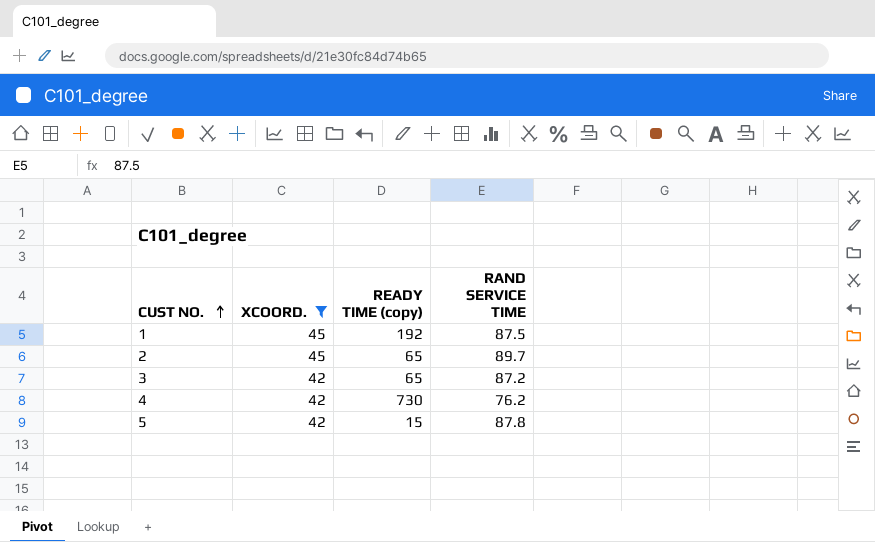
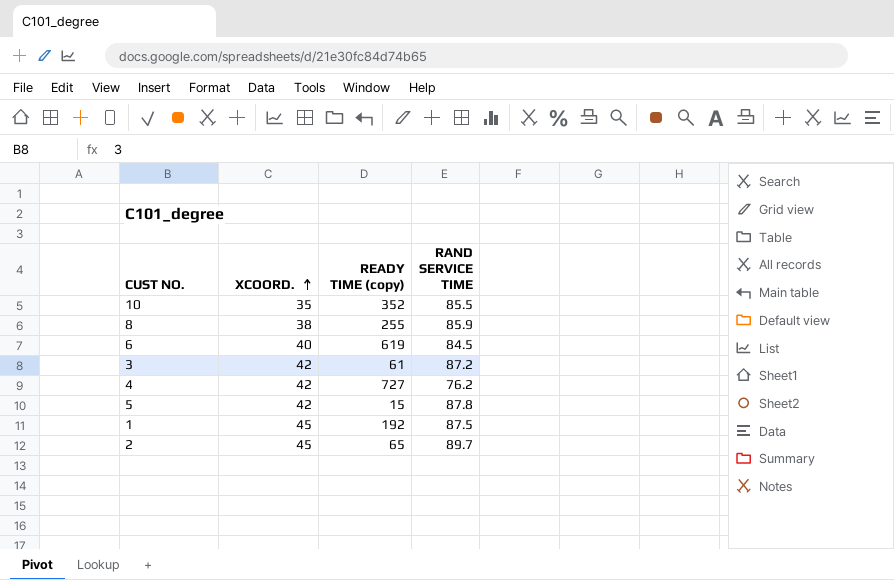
filter: XCOORD. >= 42 -> none
row order: CUST NO. ascending -> XCOORD. ascending
3 | READY TIME (copy): 65 -> 61
4 | READY TIME (copy): 730 -> 727

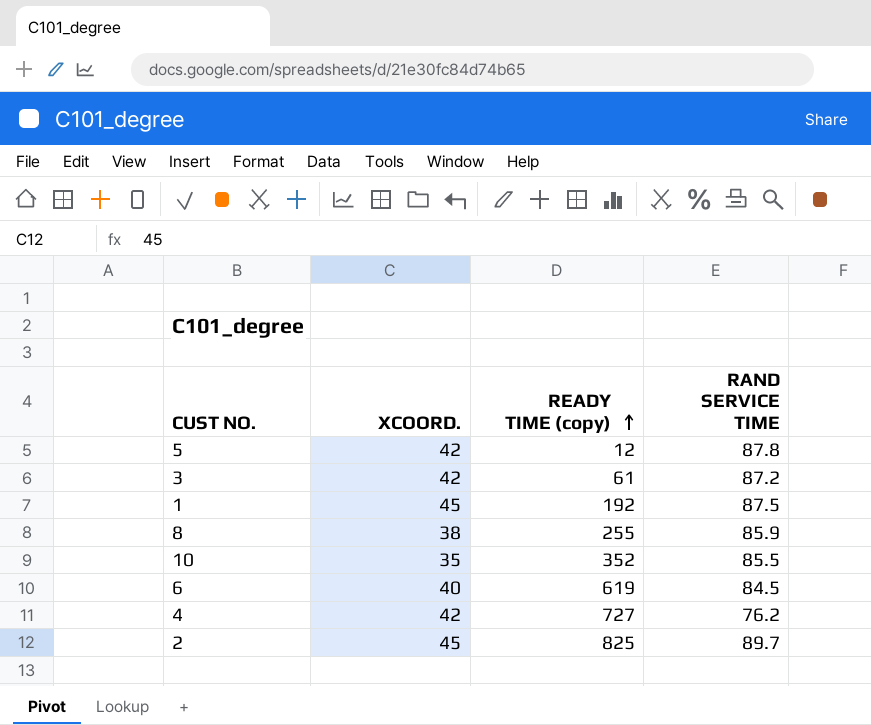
row order: XCOORD. ascending -> READY TIME (copy) ascending
5 | READY TIME (copy): 15 -> 12
2 | READY TIME (copy): 65 -> 825

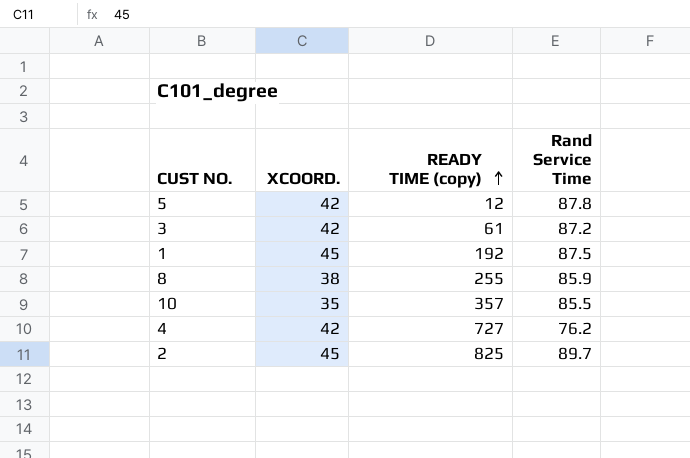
column name: RAND SERVICE TIME -> Rand Service Time
row 6: 40 | 619 | 84.5 -> none
10 | READY TIME (copy): 352 -> 357

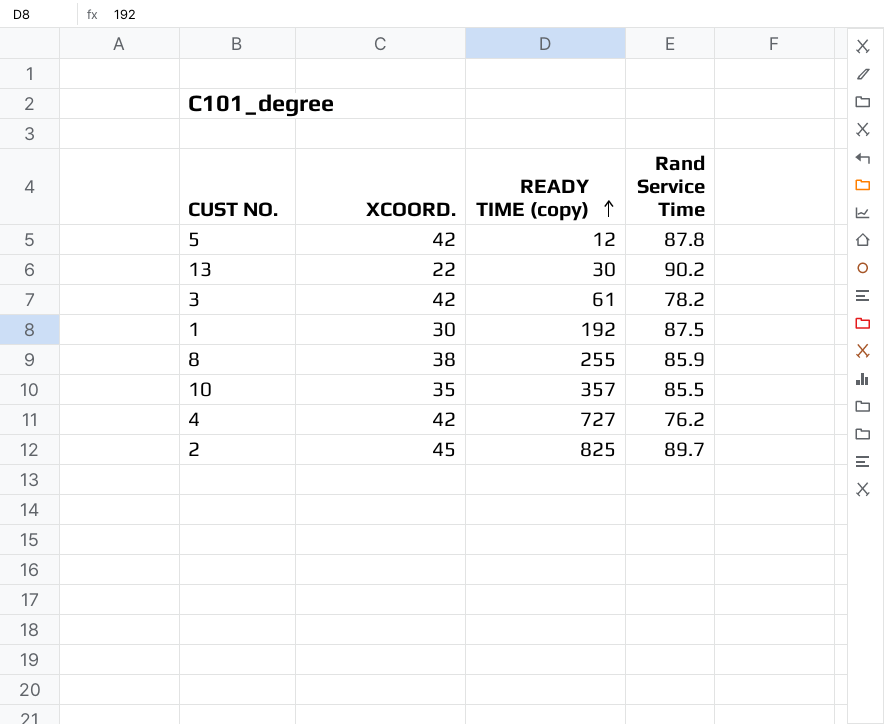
row 13: none -> 22 | 30 | 90.2
3 | Rand Service Time: 87.2 -> 78.2
1 | XCOORD.: 45 -> 30

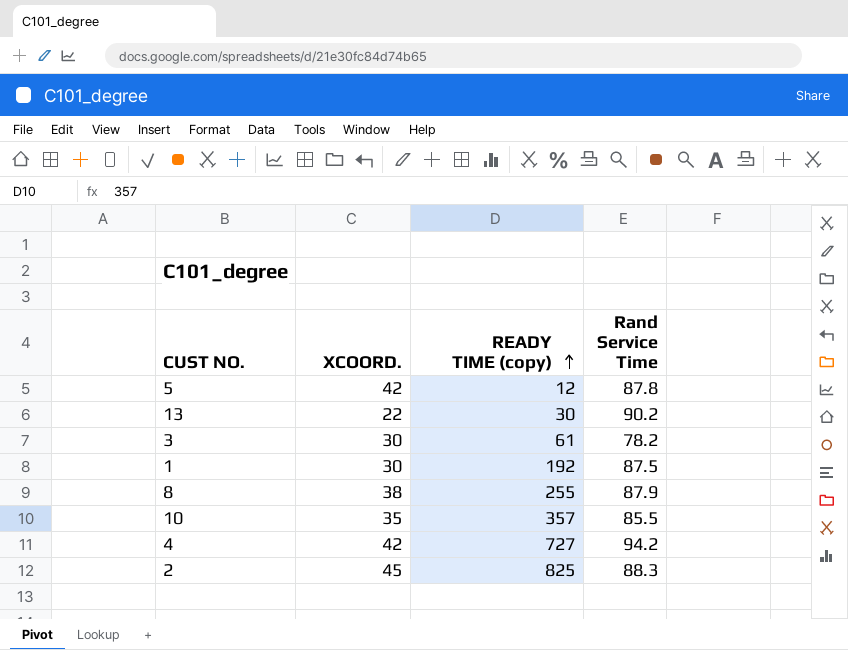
3 | XCOORD.: 42 -> 30
8 | Rand Service Time: 85.9 -> 87.9
4 | Rand Service Time: 76.2 -> 94.2
2 | Rand Service Time: 89.7 -> 88.3

